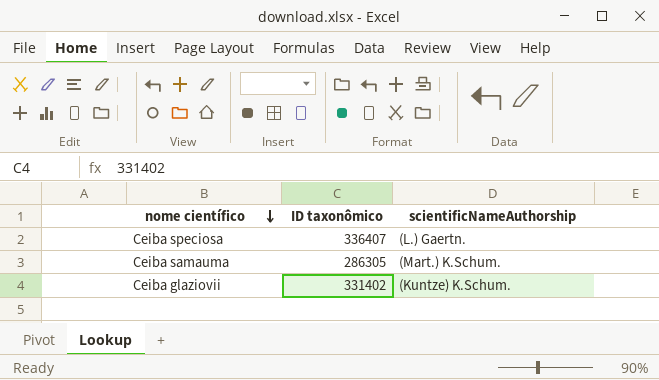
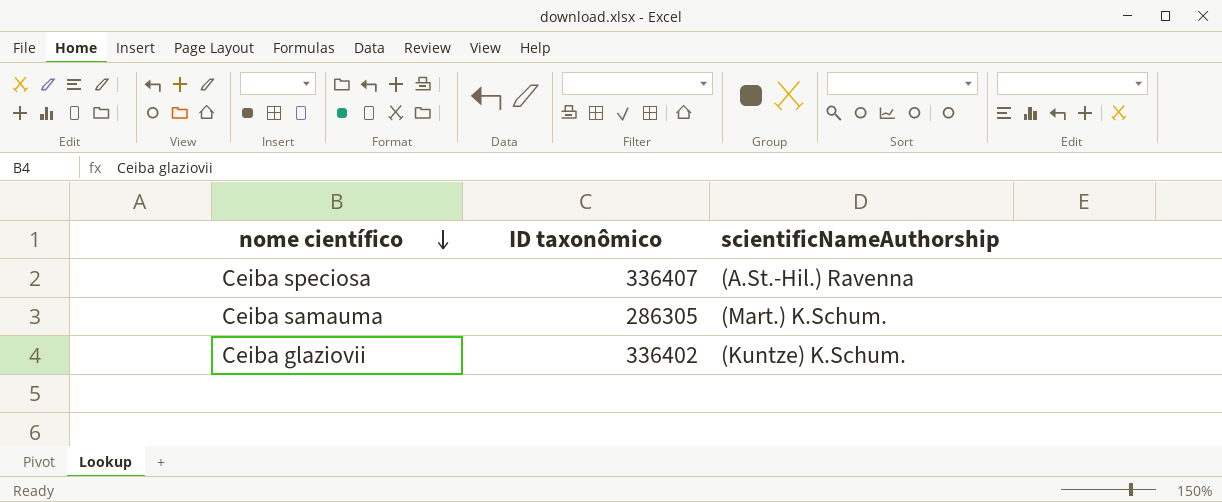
Ceiba speciosa | scientificNameAuthorship: (L.) Gaertn. -> (A.St.-Hil.) Ravenna
Ceiba glaziovii | ID taxonômico: 331402 -> 336402

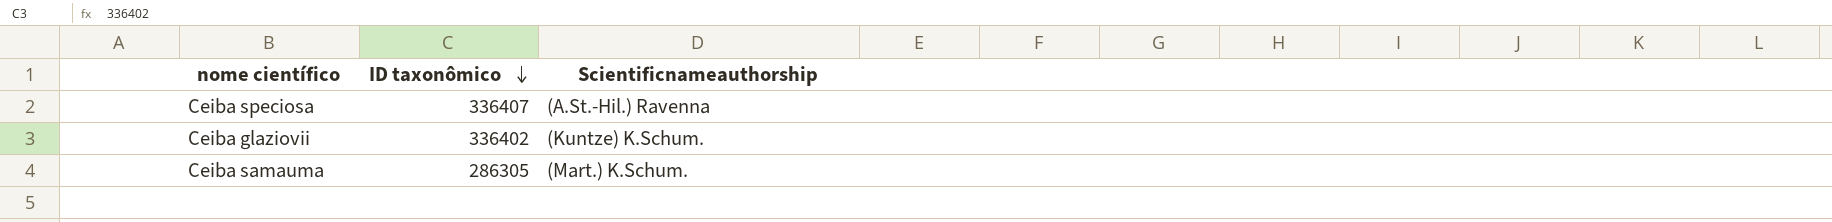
row order: nome científico descending -> ID taxonômico descending
column name: scientificNameAuthorship -> Scientificnameauthorship

